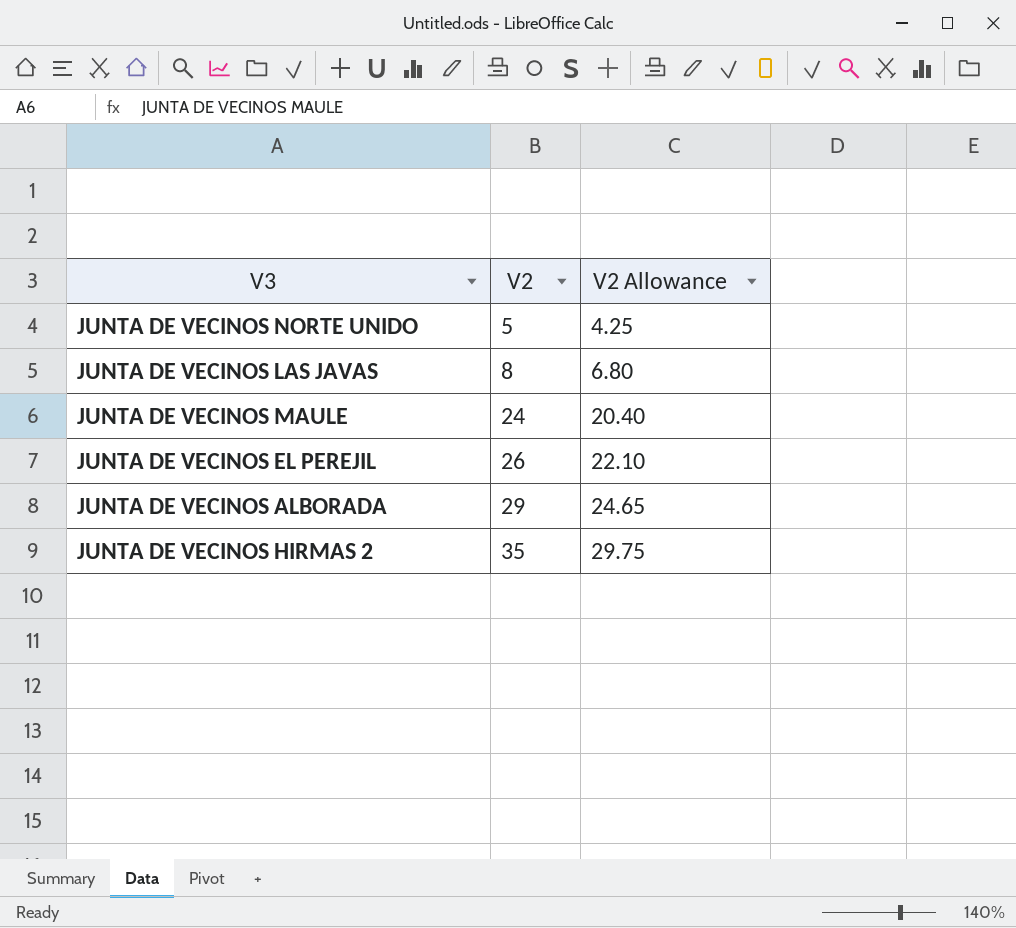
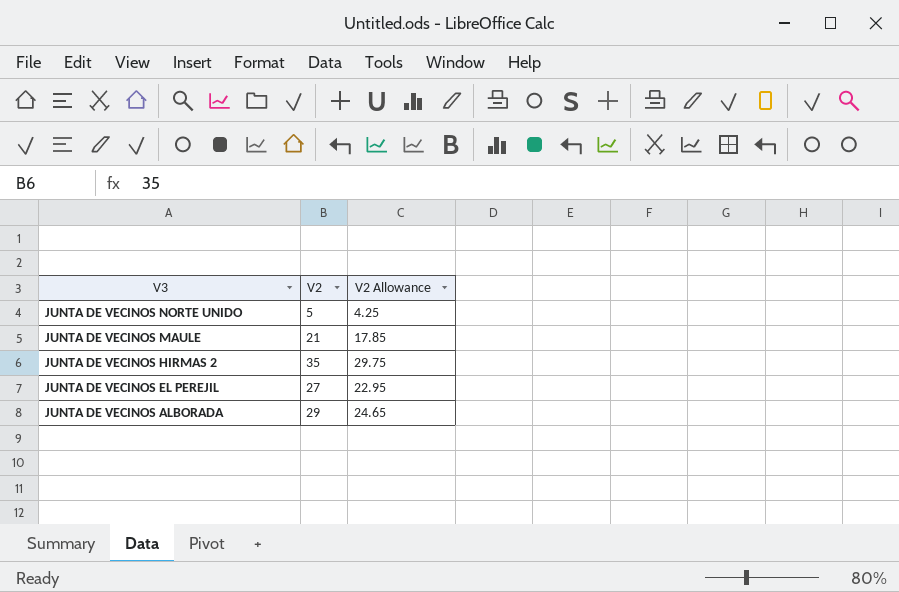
row order: V2 ascending -> V3 descending
row JUNTA DE VECINOS LAS JAVAS: 8 | 6.80 -> none
JUNTA DE VECINOS MAULE | V2: 24 -> 21
JUNTA DE VECINOS MAULE | V2 Allowance: 20.40 -> 17.85
JUNTA DE VECINOS EL PEREJIL | V2: 26 -> 27
JUNTA DE VECINOS EL PEREJIL | V2 Allowance: 22.10 -> 22.95

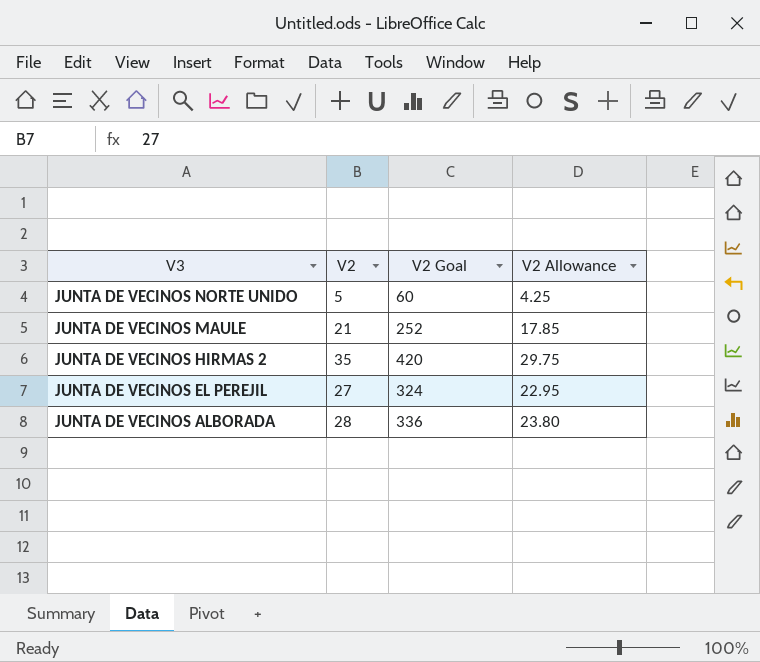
column V2 Goal | formula: none -> [V2] * 12
JUNTA DE VECINOS ALBORADA | V2: 29 -> 28
JUNTA DE VECINOS ALBORADA | V2 Allowance: 24.65 -> 23.80

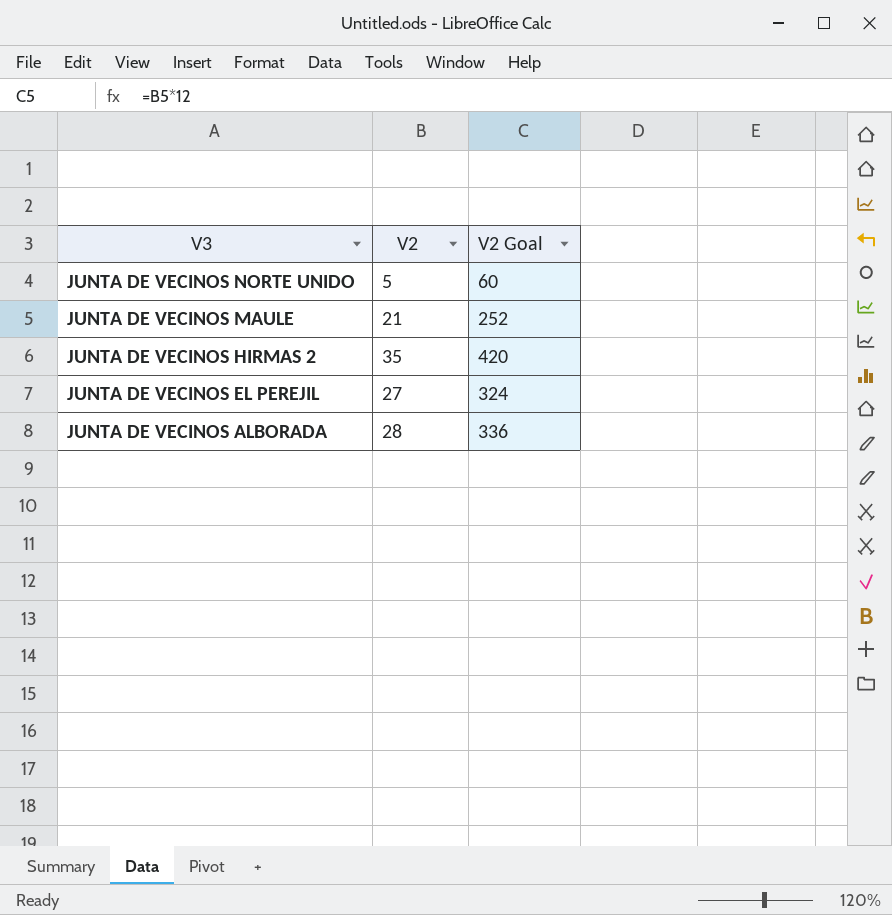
column V2 Allowance | formula: [V2] * 0.85 -> none

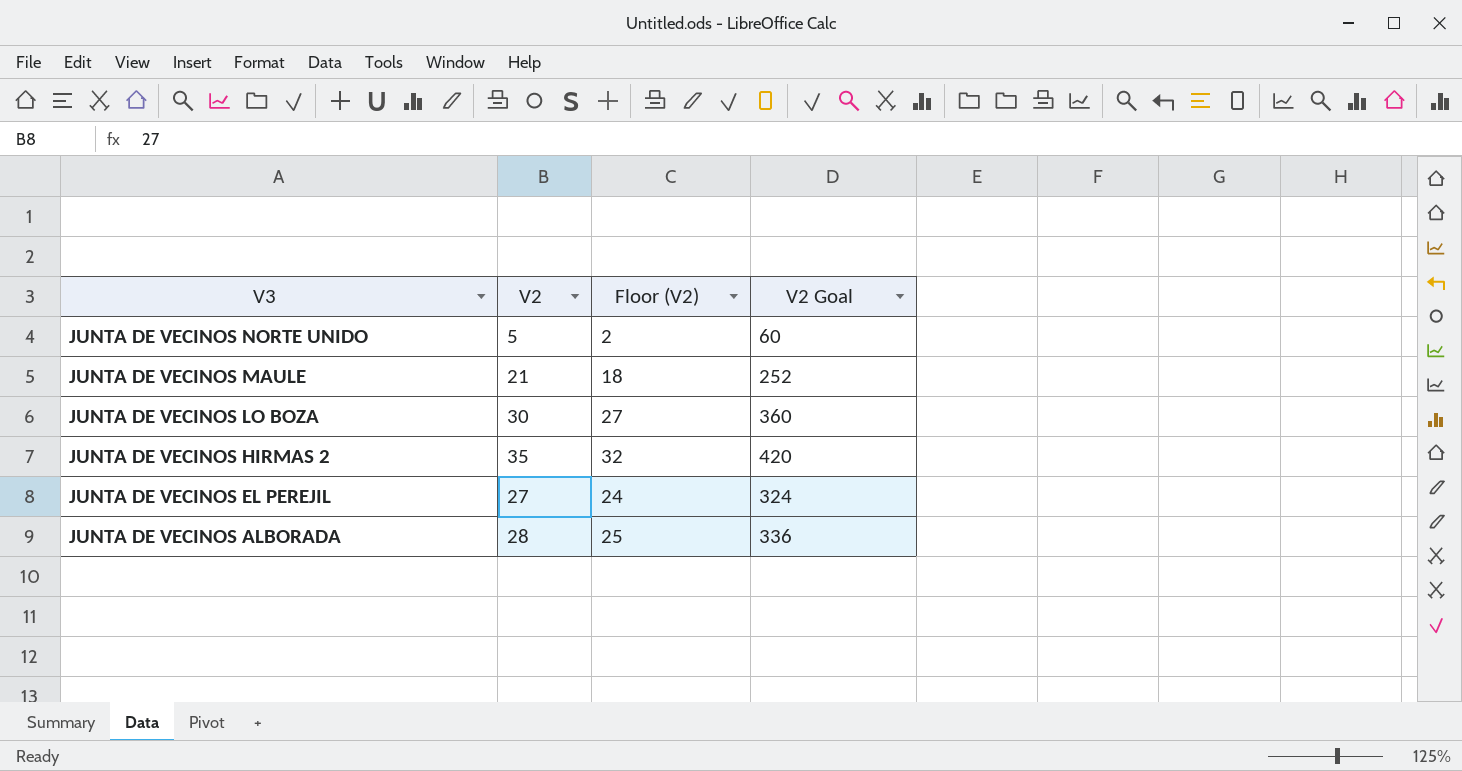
column Floor (V2) | formula: none -> [V2] - 3
row JUNTA DE VECINOS LO BOZA: none -> 30 | 27 | 360

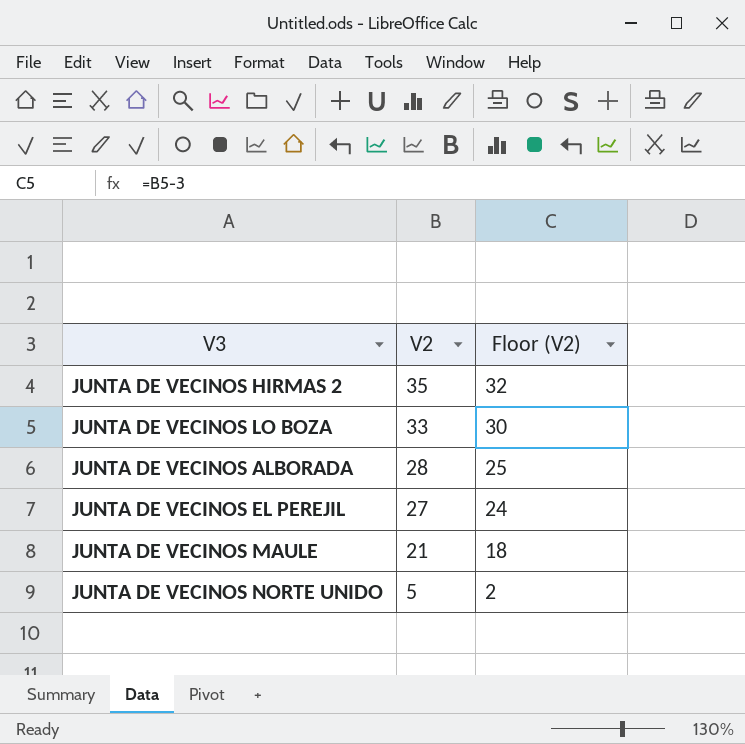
row order: V3 descending -> V2 descending
column V2 Goal | formula: [V2] * 12 -> none
JUNTA DE VECINOS LO BOZA | V2: 30 -> 33
JUNTA DE VECINOS LO BOZA | Floor (V2): 27 -> 30

